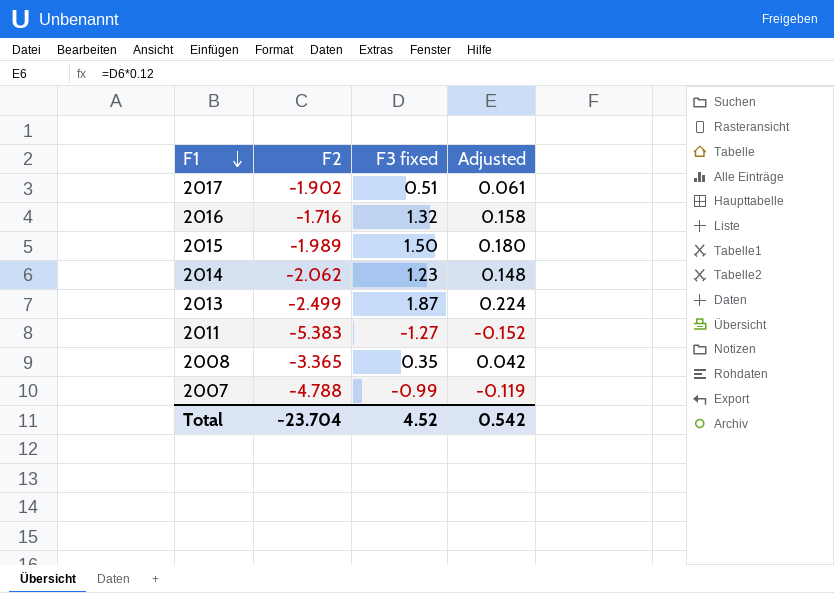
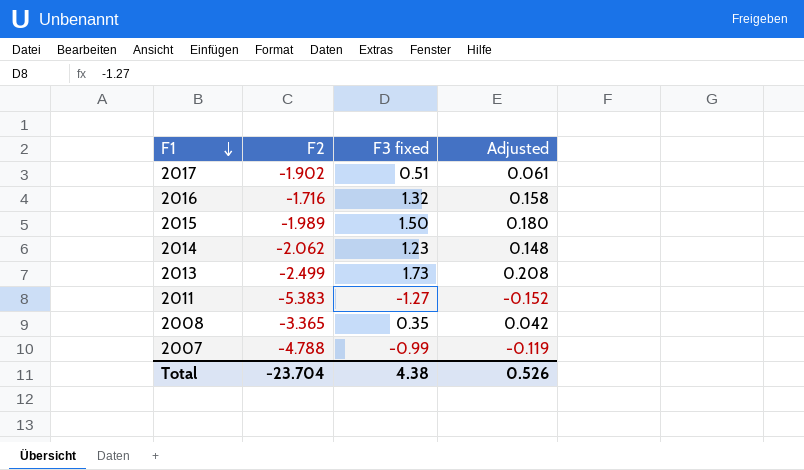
2013 | F3 fixed: 1.87 -> 1.73
2013 | Adjusted: 0.224 -> 0.208
Total | F3 fixed: 4.52 -> 4.38
Total | Adjusted: 0.542 -> 0.526

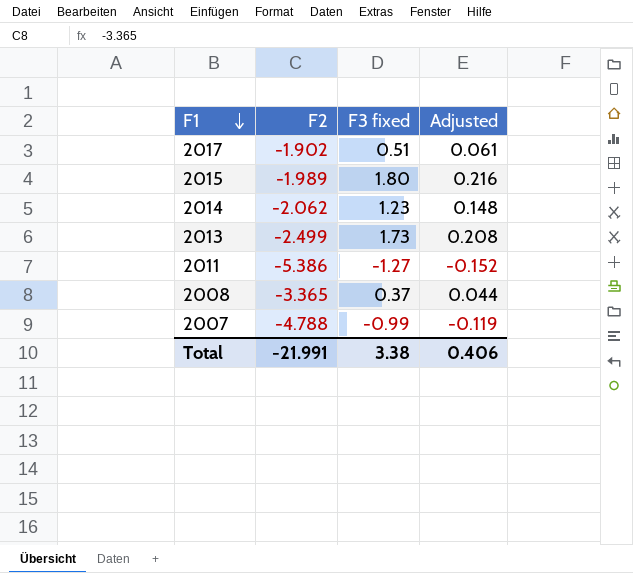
row 2016: -1.716 | 1.32 | 0.158 -> none
2015 | F3 fixed: 1.50 -> 1.80
2015 | Adjusted: 0.180 -> 0.216
2011 | F2: -5.383 -> -5.386
2008 | F3 fixed: 0.35 -> 0.37
2008 | Adjusted: 0.042 -> 0.044
Total | F2: -23.704 -> -21.991
Total | F3 fixed: 4.38 -> 3.38
Total | Adjusted: 0.526 -> 0.406

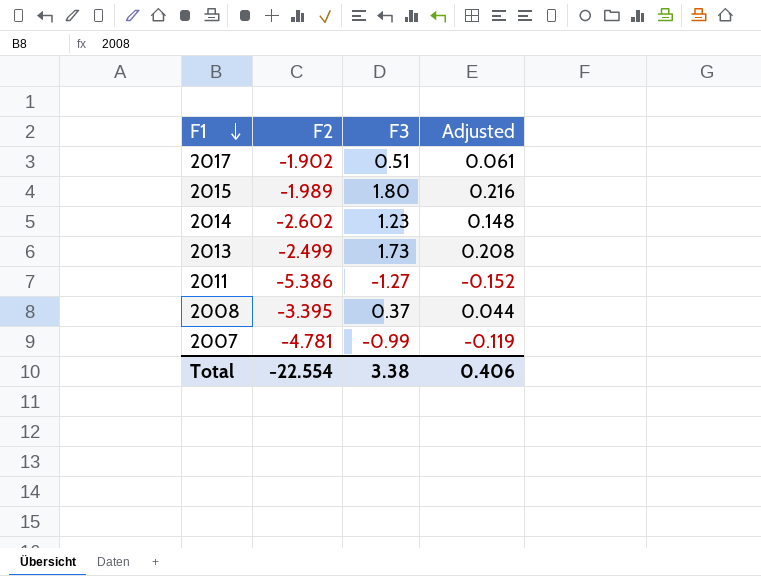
column name: F3 fixed -> F3
2014 | F2: -2.062 -> -2.602
2008 | F2: -3.365 -> -3.395
2007 | F2: -4.788 -> -4.781
Total | F2: -21.991 -> -22.554

